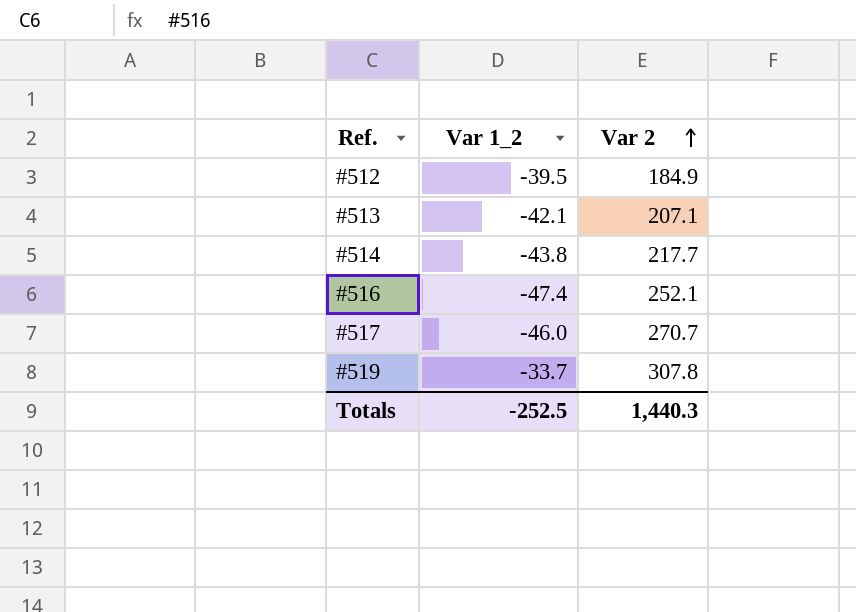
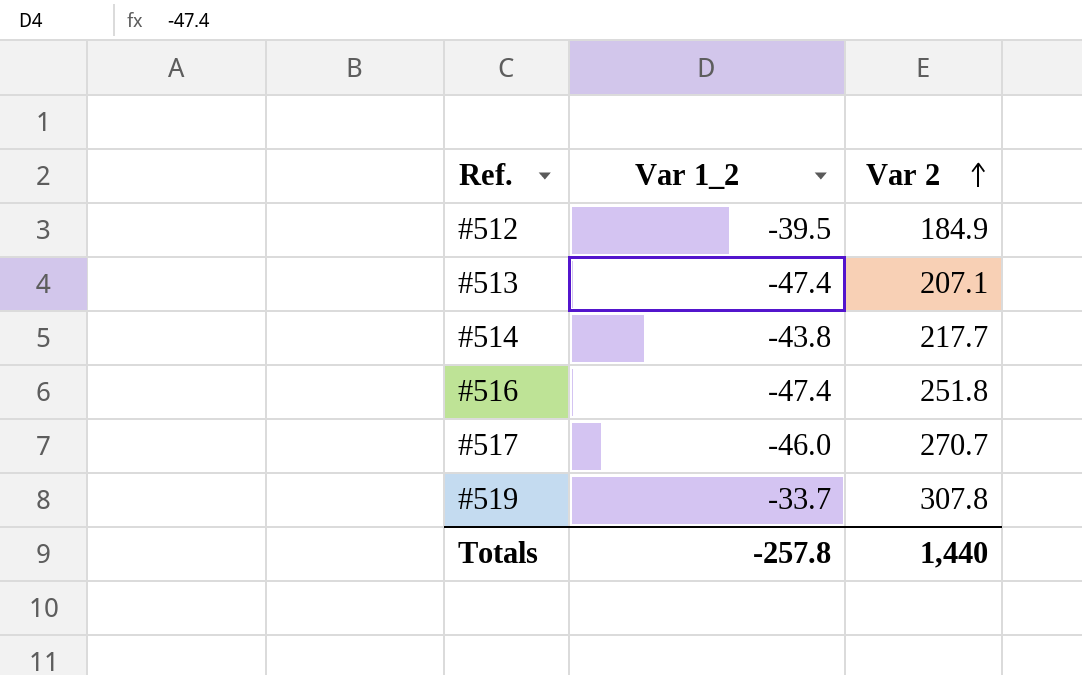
#513 | Var 1_2: -42.1 -> -47.4
#516 | Var 2: 252.1 -> 251.8
Totals | Var 1_2: -252.5 -> -257.8
Totals | Var 2: 1,440.3 -> 1,440

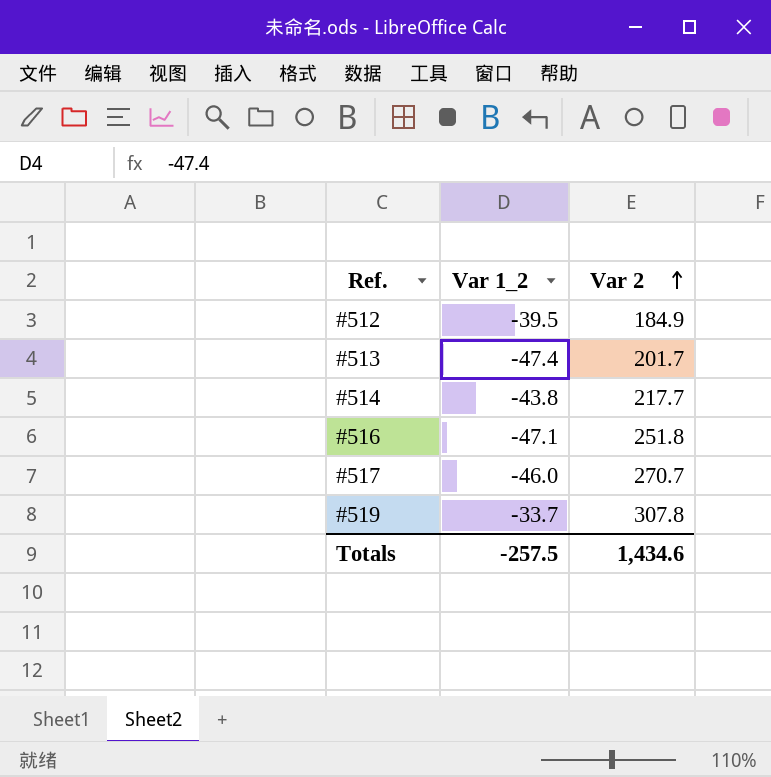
#513 | Var 2: 207.1 -> 201.7
#516 | Var 1_2: -47.4 -> -47.1
Totals | Var 1_2: -257.8 -> -257.5
Totals | Var 2: 1,440 -> 1,434.6

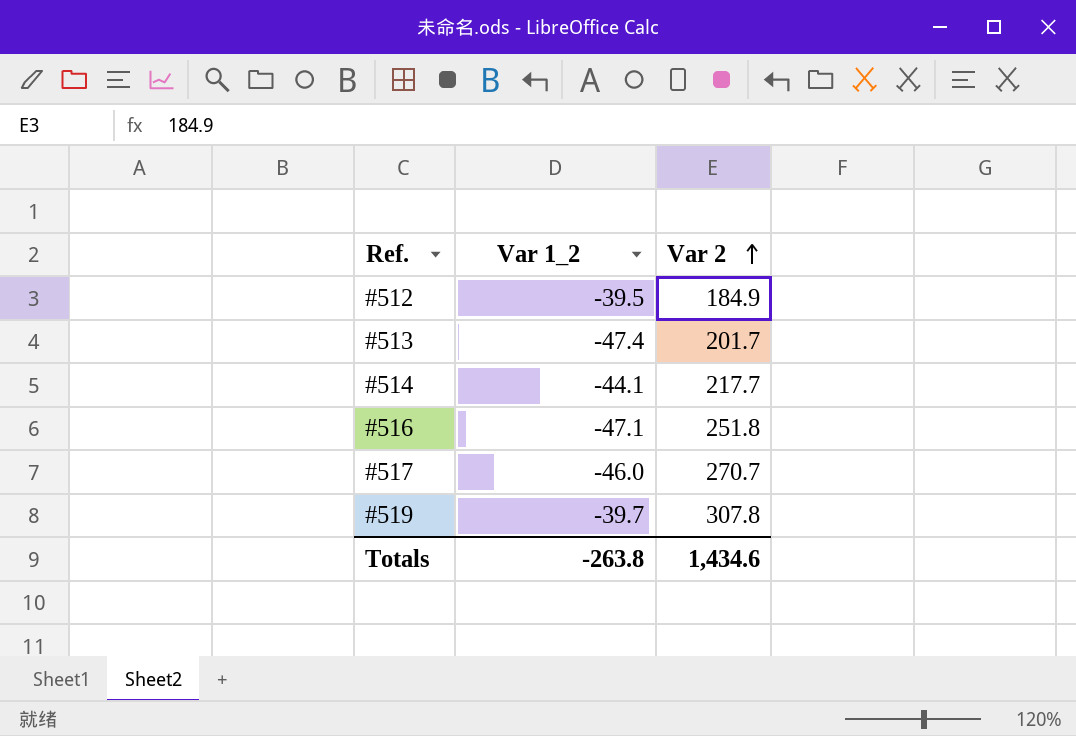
#514 | Var 1_2: -43.8 -> -44.1
#519 | Var 1_2: -33.7 -> -39.7
Totals | Var 1_2: -257.5 -> -263.8

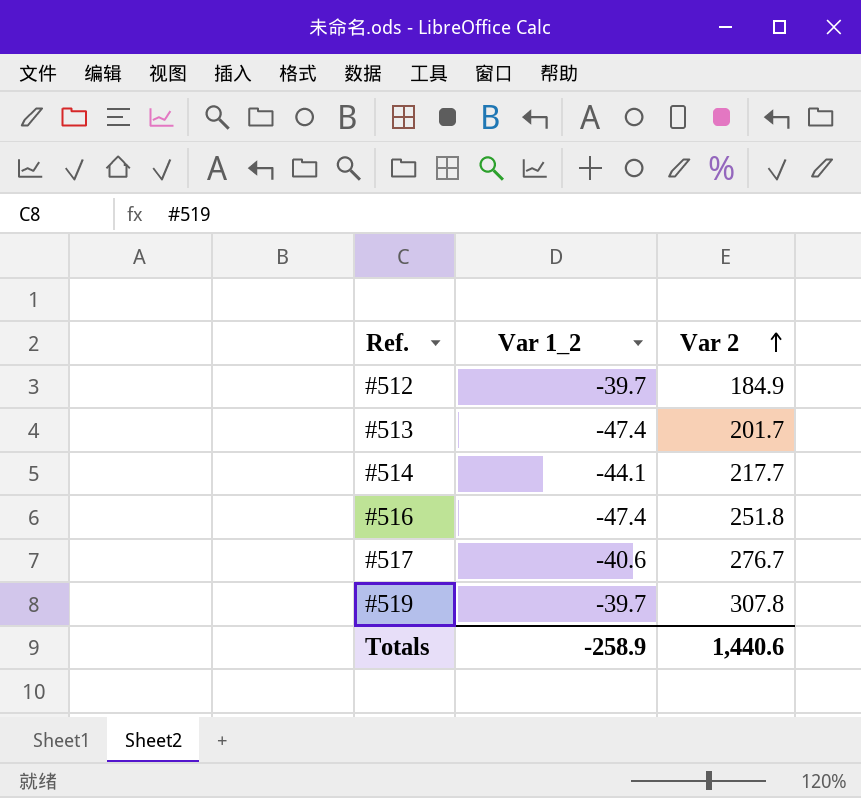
#512 | Var 1_2: -39.5 -> -39.7
#516 | Var 1_2: -47.1 -> -47.4
#517 | Var 1_2: -46.0 -> -40.6
#517 | Var 2: 270.7 -> 276.7
Totals | Var 1_2: -263.8 -> -258.9
Totals | Var 2: 1,434.6 -> 1,440.6

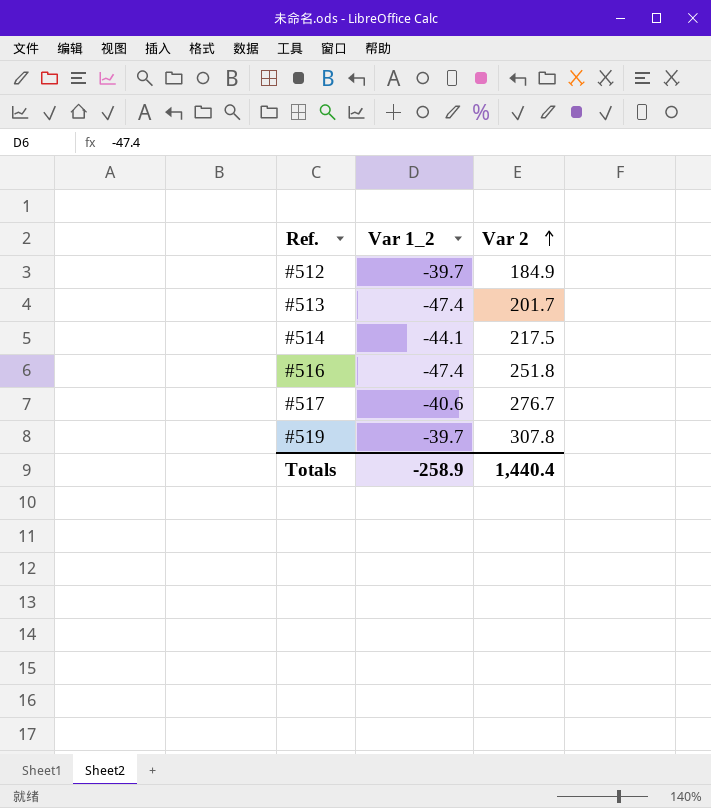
#514 | Var 2: 217.7 -> 217.5
Totals | Var 2: 1,440.6 -> 1,440.4

